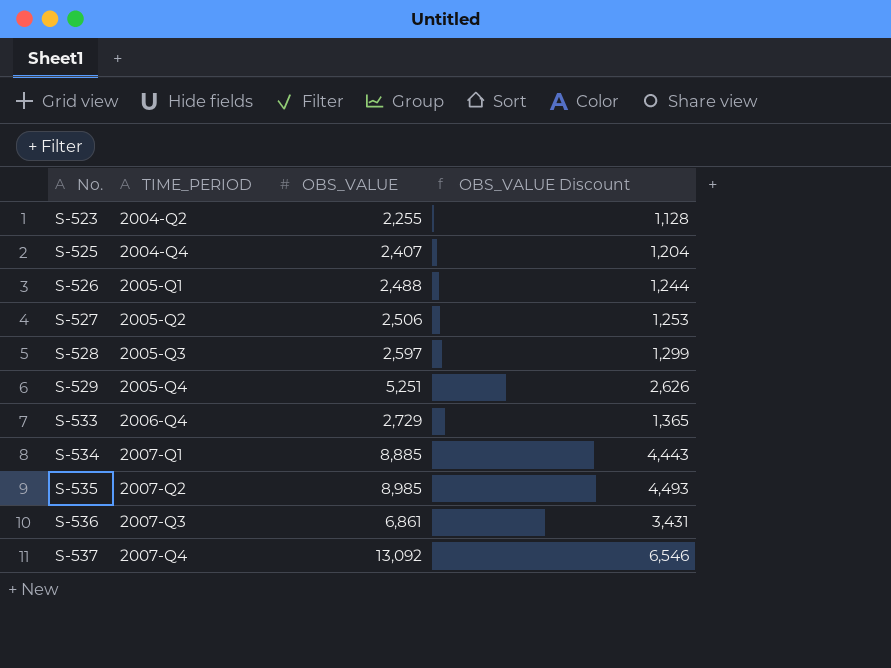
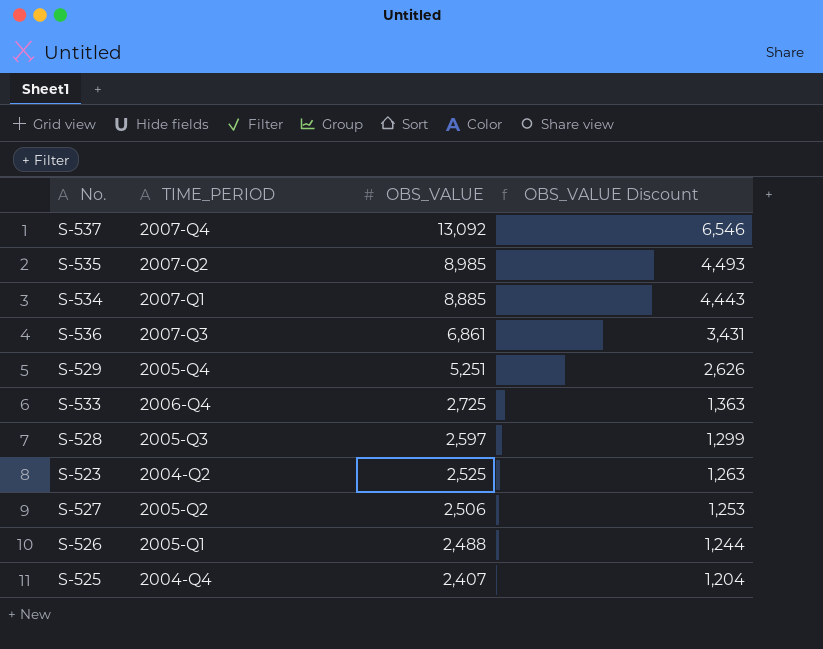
row order: No. ascending -> OBS_VALUE descending
S-533 | OBS_VALUE: 2,729 -> 2,725
S-533 | OBS_VALUE Discount: 1,365 -> 1,363
S-523 | OBS_VALUE: 2,255 -> 2,525
S-523 | OBS_VALUE Discount: 1,128 -> 1,263

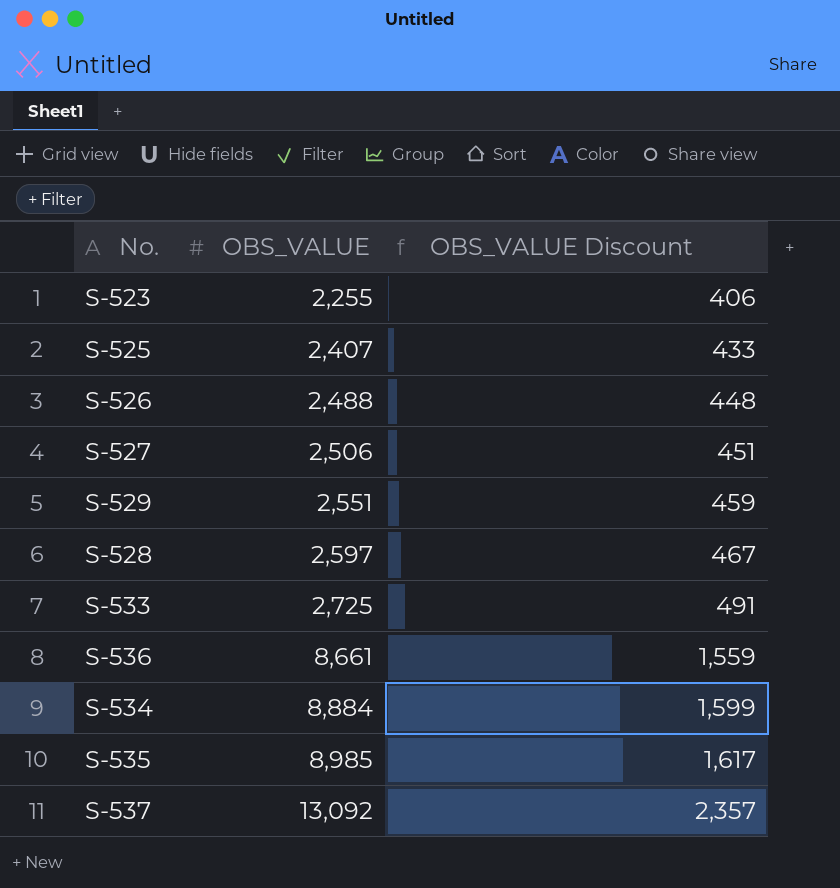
row order: OBS_VALUE descending -> OBS_VALUE ascending
column TIME_PERIOD | position: 2 -> none
column OBS_VALUE Discount | formula: [OBS_VALUE] * 0.5 -> [OBS_VALUE] * 0.18
S-523 | OBS_VALUE: 2,525 -> 2,255
S-529 | OBS_VALUE: 5,251 -> 2,551
S-536 | OBS_VALUE: 6,861 -> 8,661
S-534 | OBS_VALUE: 8,885 -> 8,884

